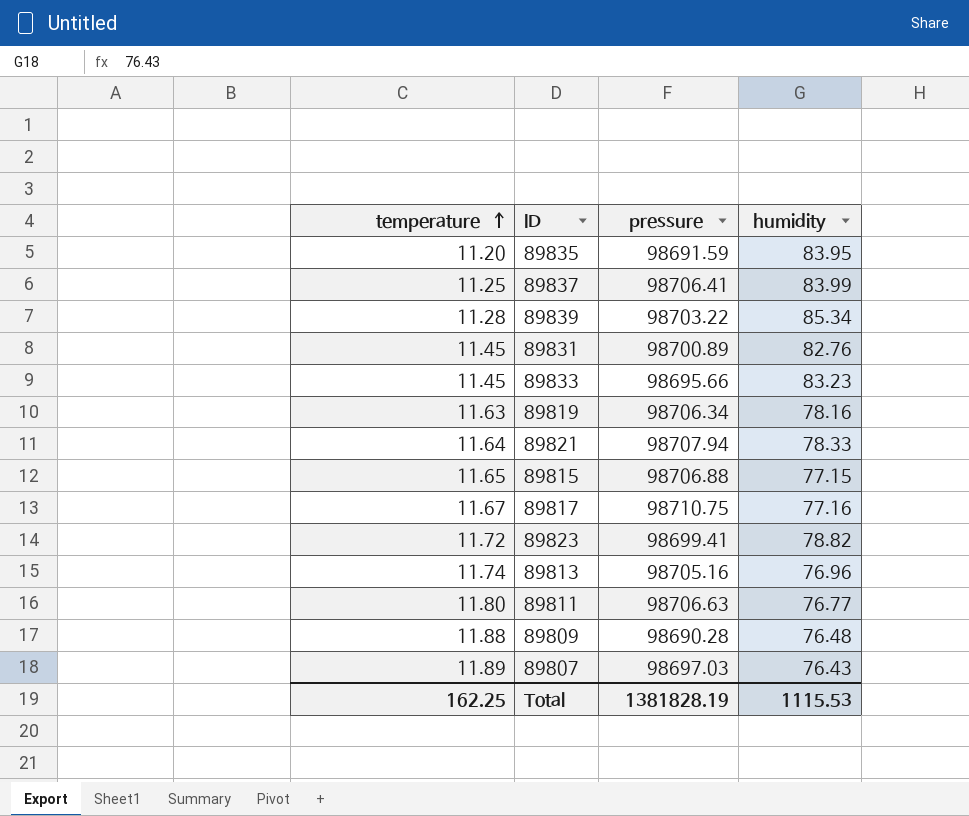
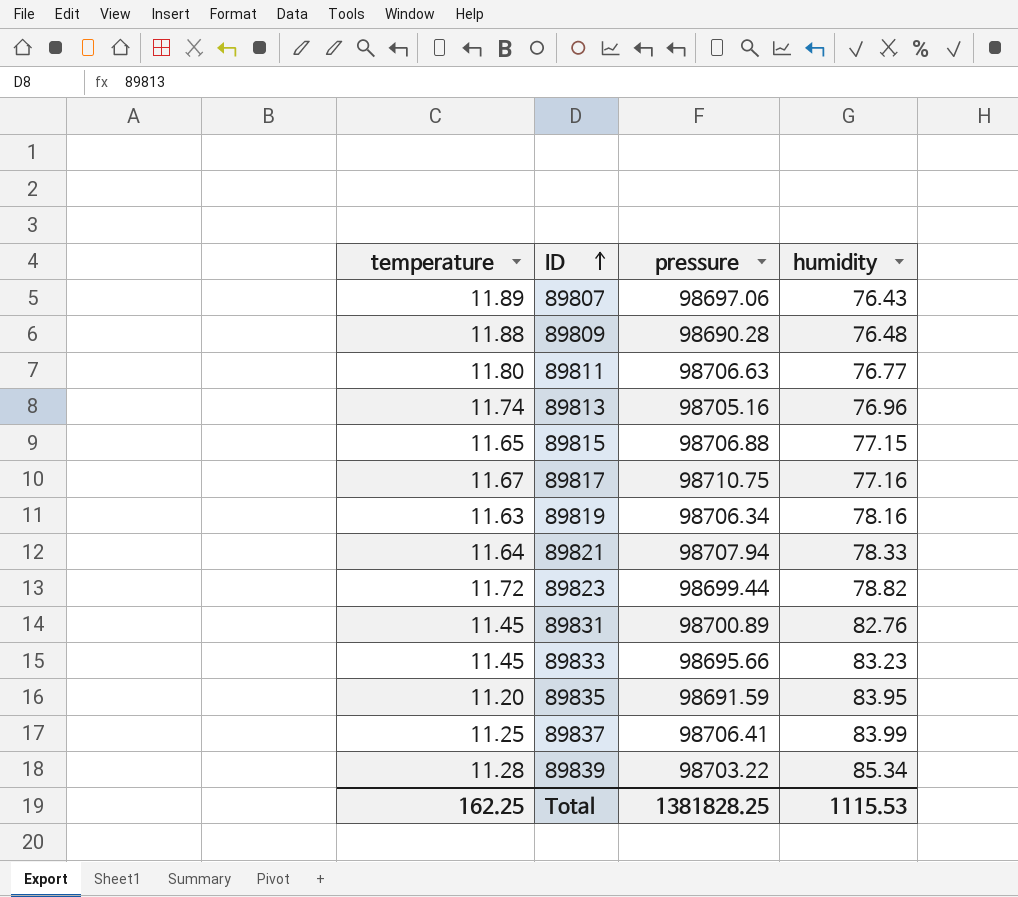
row order: temperature ascending -> ID ascending
89807 | pressure: 98697.03 -> 98697.06
89823 | pressure: 98699.41 -> 98699.44
Total | pressure: 1381828.19 -> 1381828.25

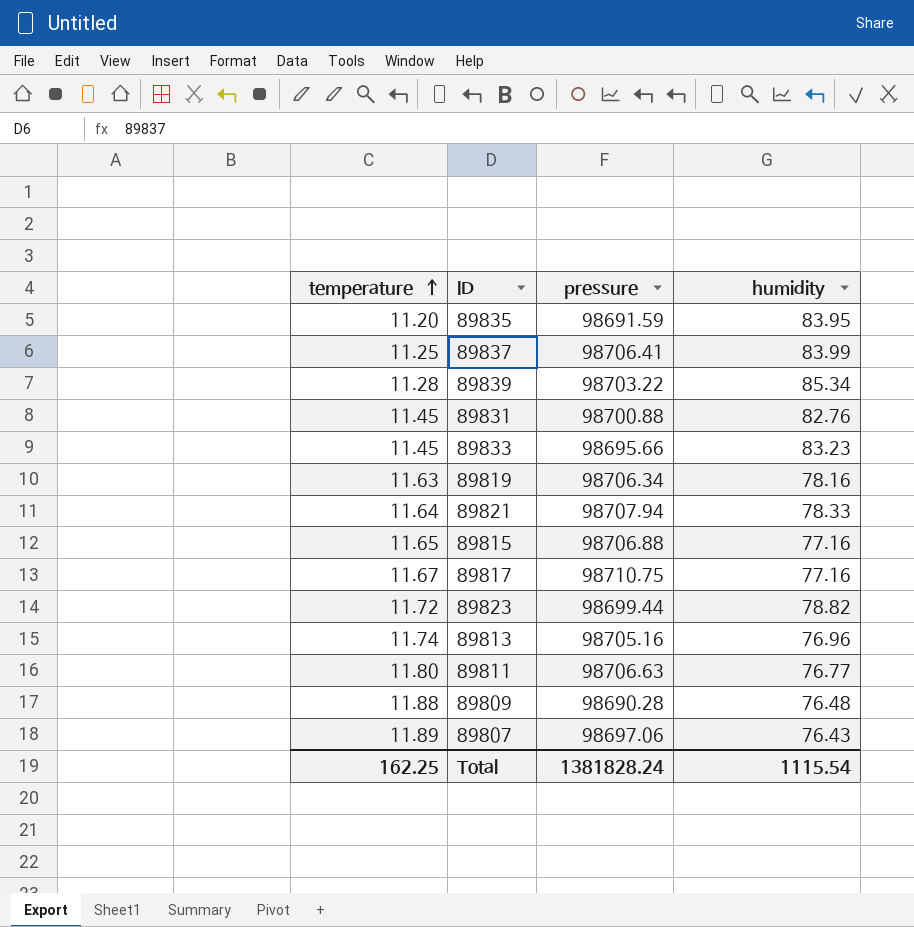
row order: ID ascending -> temperature ascending
89831 | pressure: 98700.89 -> 98700.88
89815 | humidity: 77.15 -> 77.16
Total | pressure: 1381828.25 -> 1381828.24
Total | humidity: 1115.53 -> 1115.54

